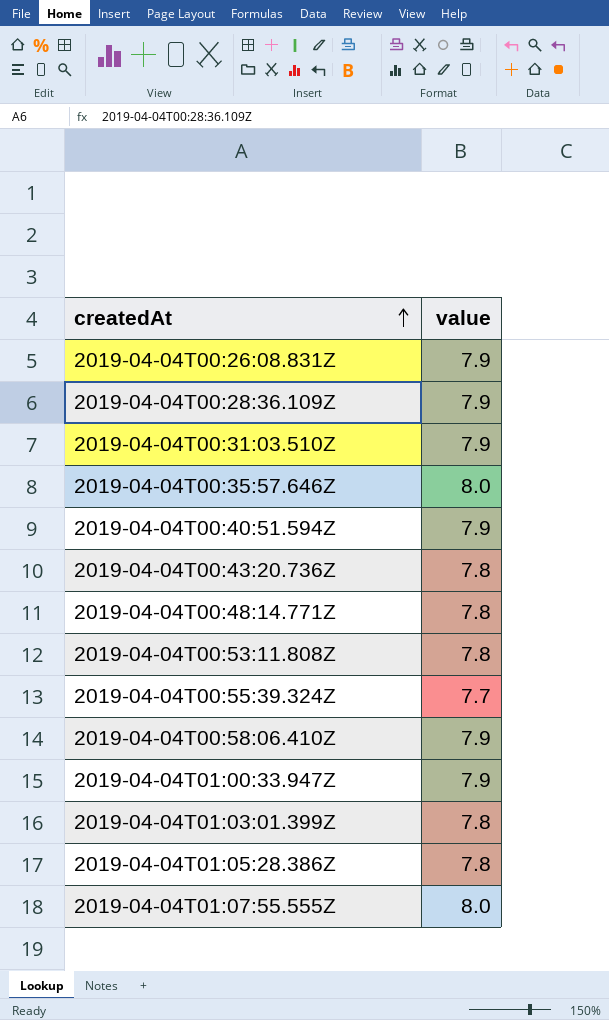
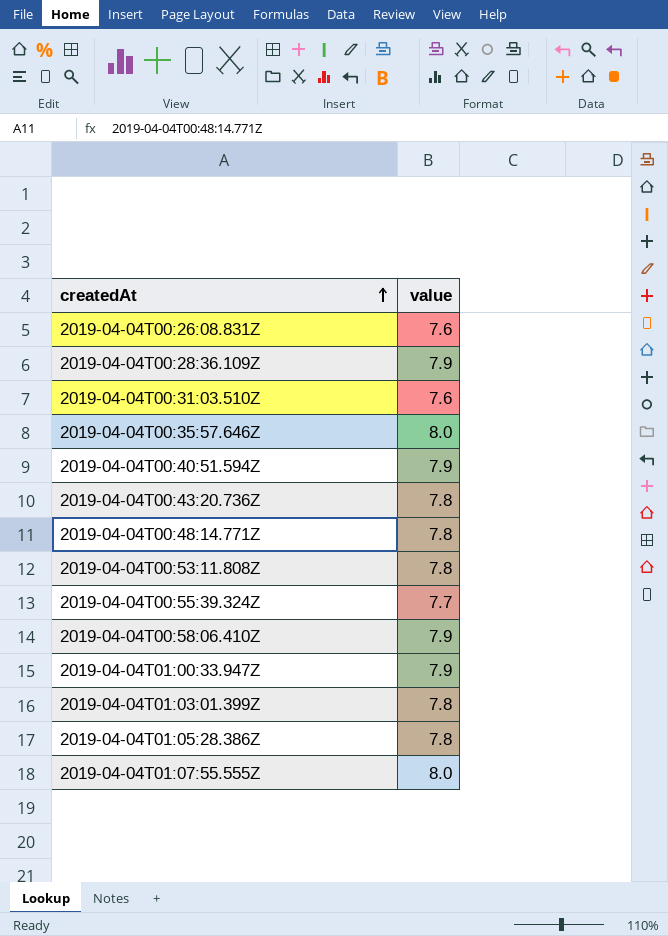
2019-04-04T00:26:08.831Z | value: 7.9 -> 7.6
2019-04-04T00:31:03.510Z | value: 7.9 -> 7.6

